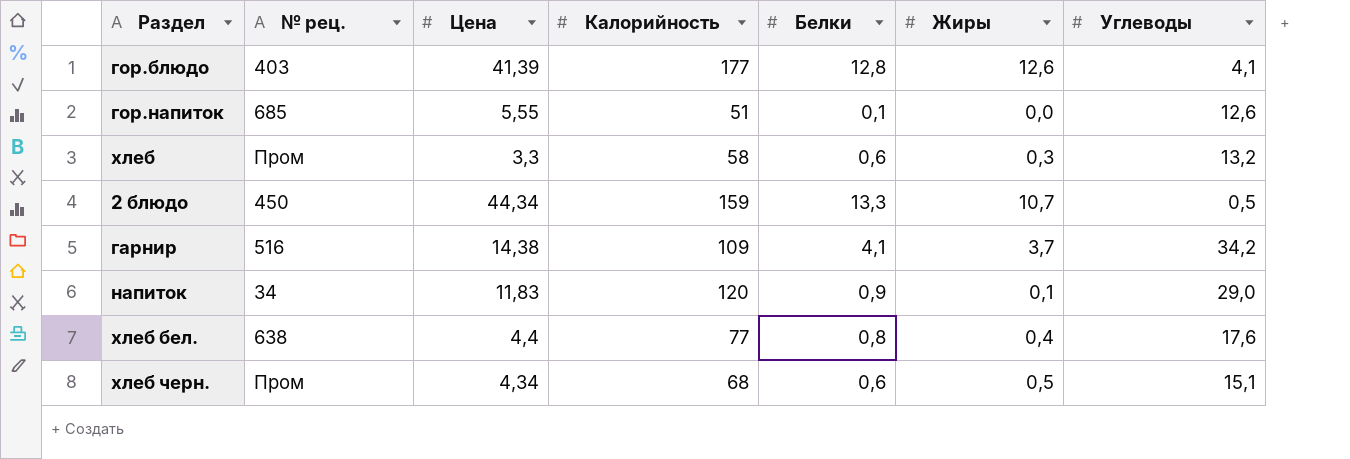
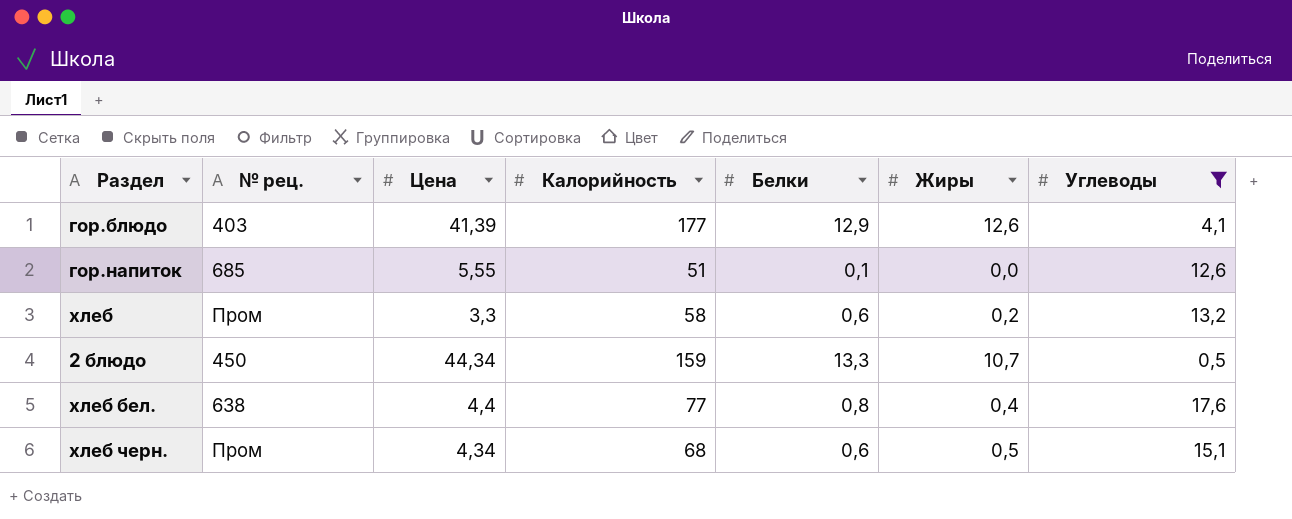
filter: none -> Углеводы <= 17,6
гор.блюдо | Белки: 12,8 -> 12,9
хлеб | Жиры: 0,3 -> 0,2

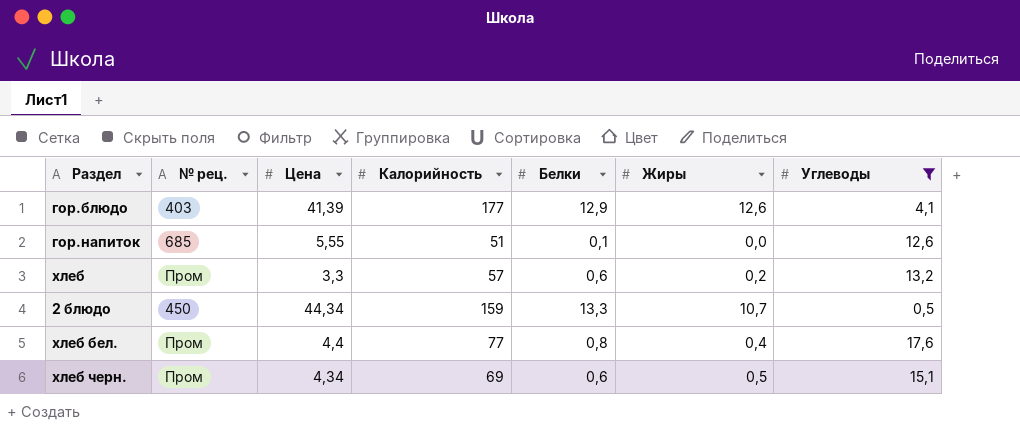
хлеб | Калорийность: 58 -> 57
хлеб бел. | № рец.: 638 -> Пром
хлеб черн. | Калорийность: 68 -> 69

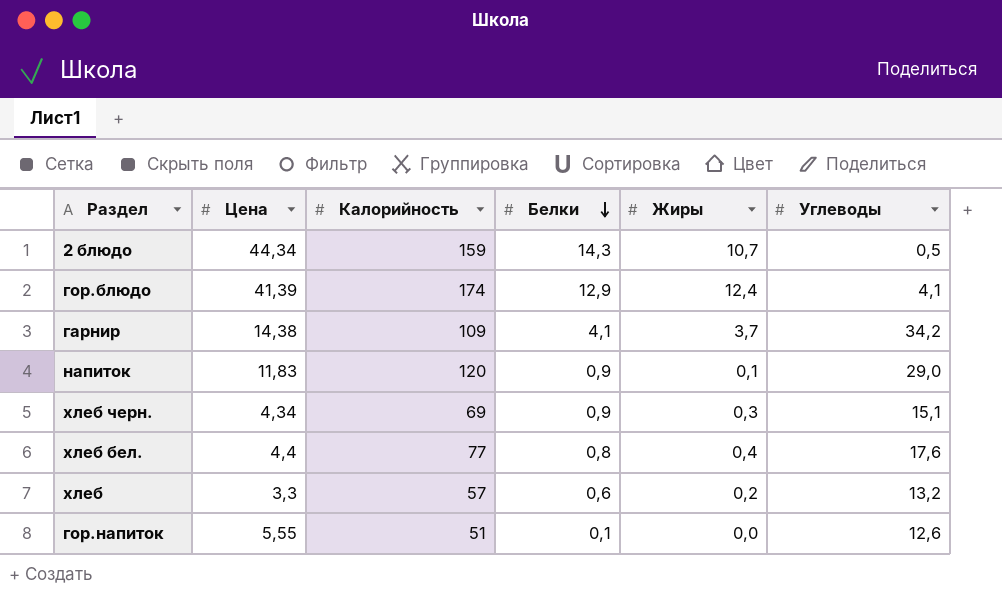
filter: Углеводы <= 17,6 -> none
row order: none -> Белки descending
column № рец. | position: 2 -> none
2 блюдо | Белки: 13,3 -> 14,3
гор.блюдо | Калорийность: 177 -> 174
гор.блюдо | Жиры: 12,6 -> 12,4
хлеб черн. | Белки: 0,6 -> 0,9
хлеб черн. | Жиры: 0,5 -> 0,3

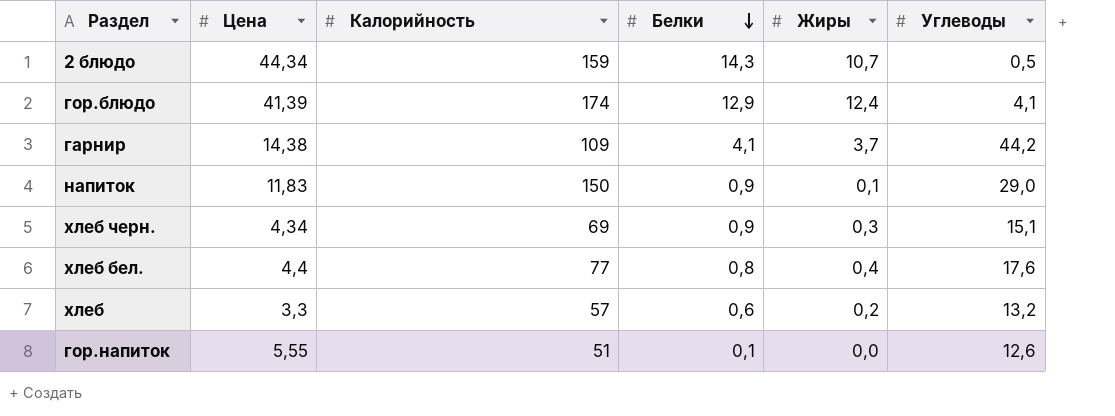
гарнир | Углеводы: 34,2 -> 44,2
напиток | Калорийность: 120 -> 150

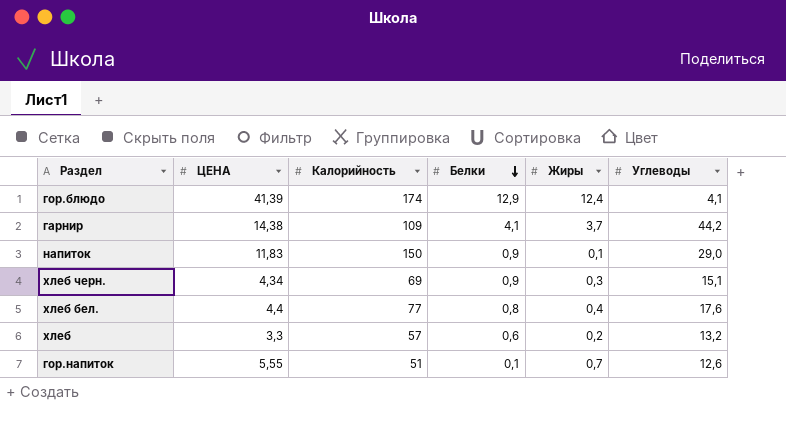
column name: Цена -> ЦЕНА
row 2 блюдо: 44,34 | 159 | 14,3 | 10,7 | 0,5 -> none
гор.напиток | Жиры: 0,0 -> 0,7

